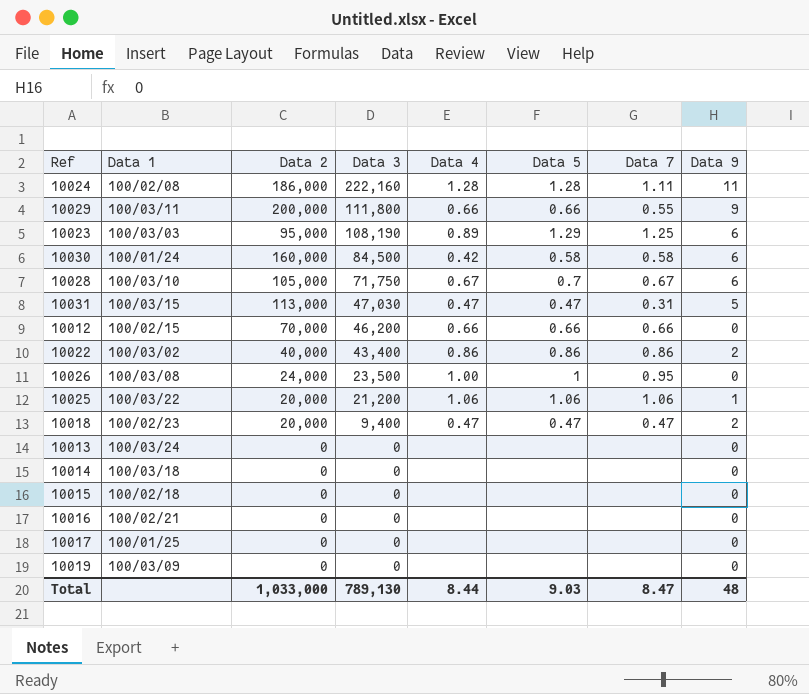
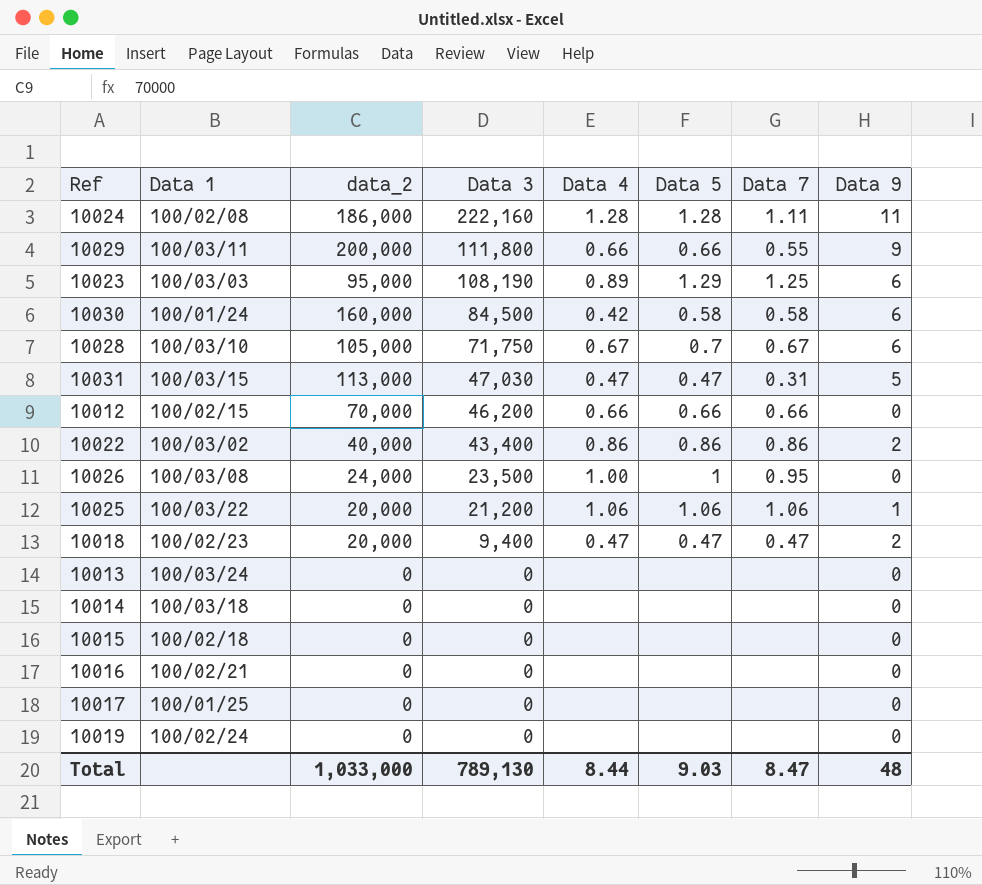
column name: Data 2 -> data_2
10019 | Data 1: 100/03/09 -> 100/02/24

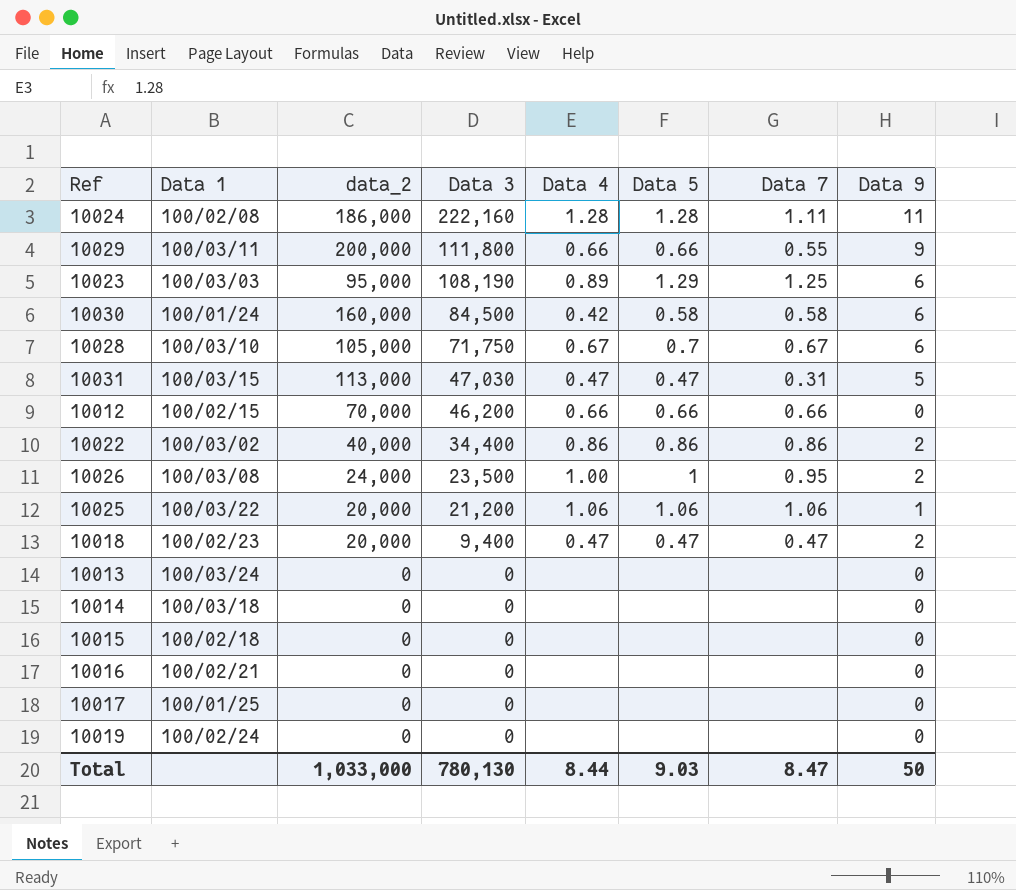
10022 | Data 3: 43,400 -> 34,400
10026 | Data 9: 0 -> 2
Total | Data 3: 789,130 -> 780,130
Total | Data 9: 48 -> 50

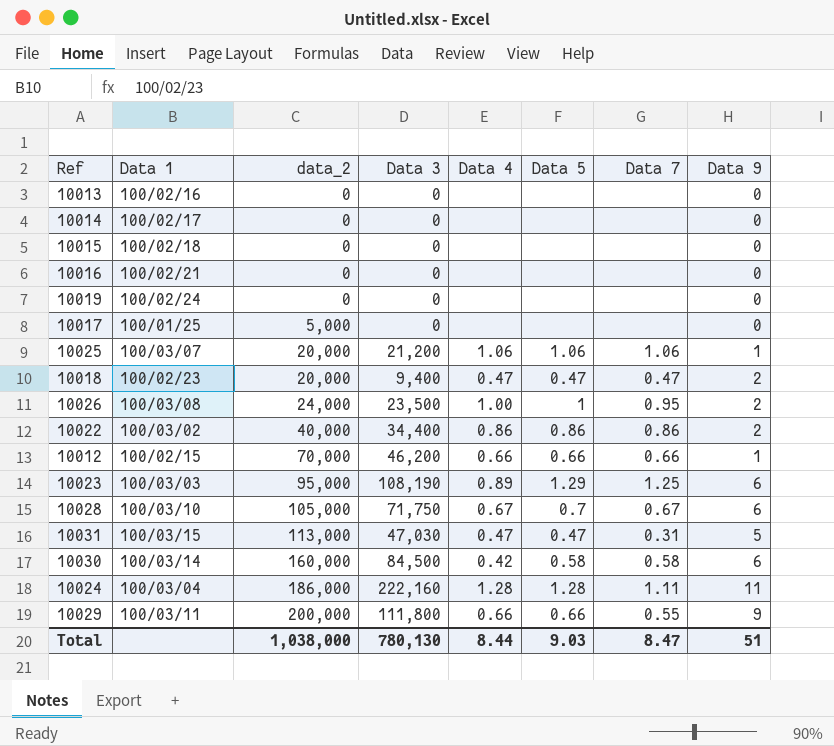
row order: Data 3 descending -> data_2 ascending
10013 | Data 1: 100/03/24 -> 100/02/16
10014 | Data 1: 100/03/18 -> 100/02/17
10017 | data_2: 0 -> 5,000
10025 | Data 1: 100/03/22 -> 100/03/07
10012 | Data 9: 0 -> 1
10030 | Data 1: 100/01/24 -> 100/03/14
10024 | Data 1: 100/02/08 -> 100/03/04
Total | data_2: 1,033,000 -> 1,038,000
Total | Data 9: 50 -> 51

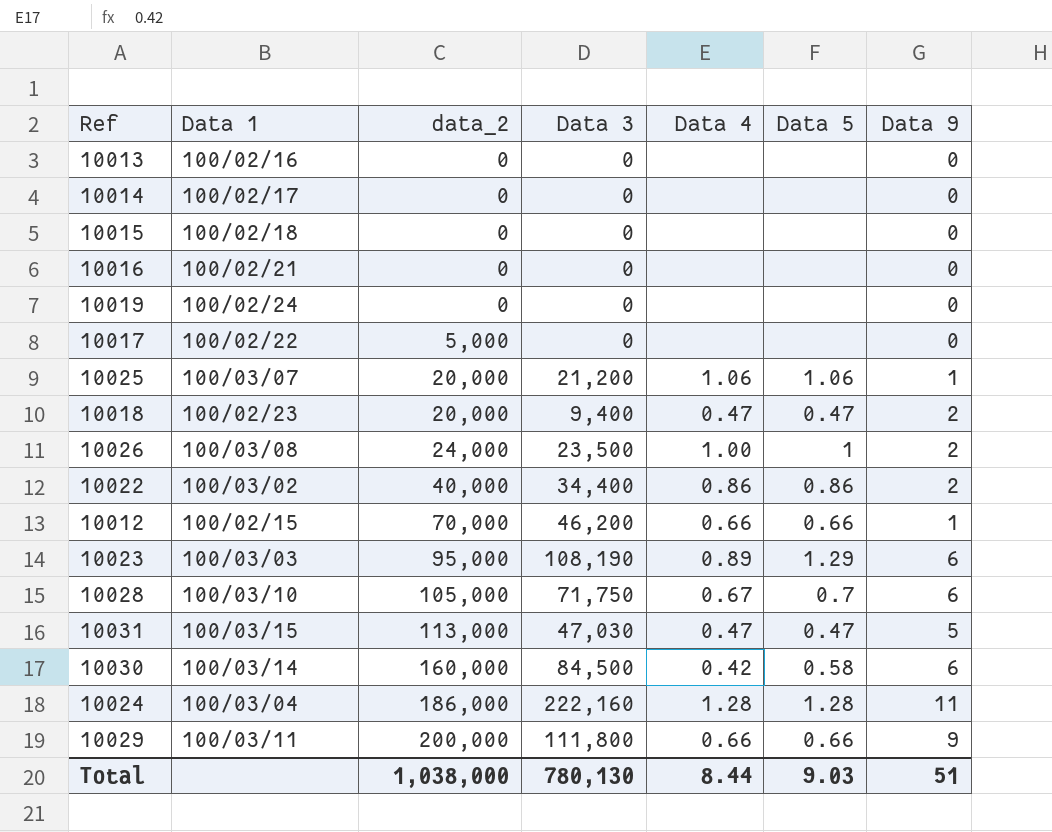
column Data 7 | position: 7 -> none
10017 | Data 1: 100/01/25 -> 100/02/22

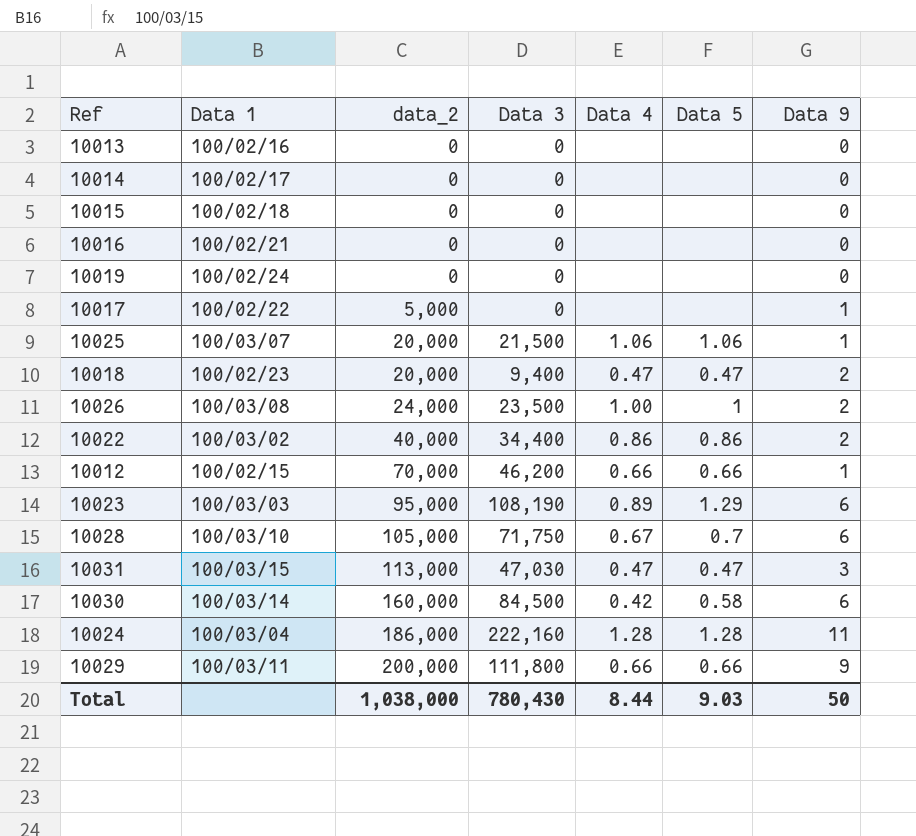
10017 | Data 9: 0 -> 1
10025 | Data 3: 21,200 -> 21,500
10031 | Data 9: 5 -> 3
Total | Data 3: 780,130 -> 780,430
Total | Data 9: 51 -> 50

